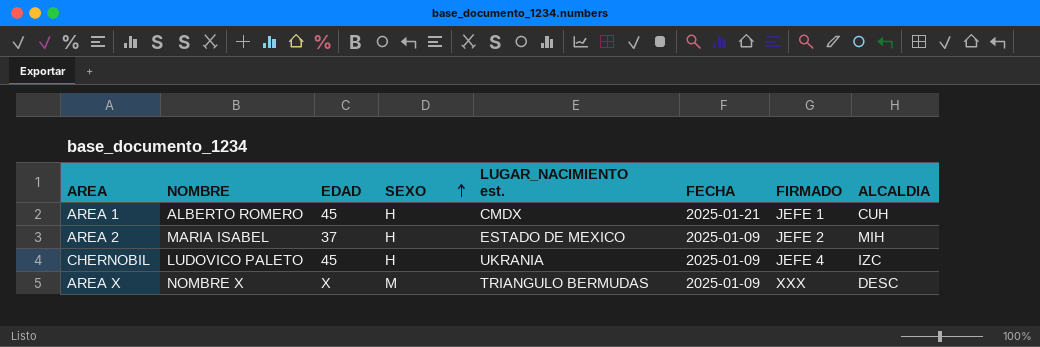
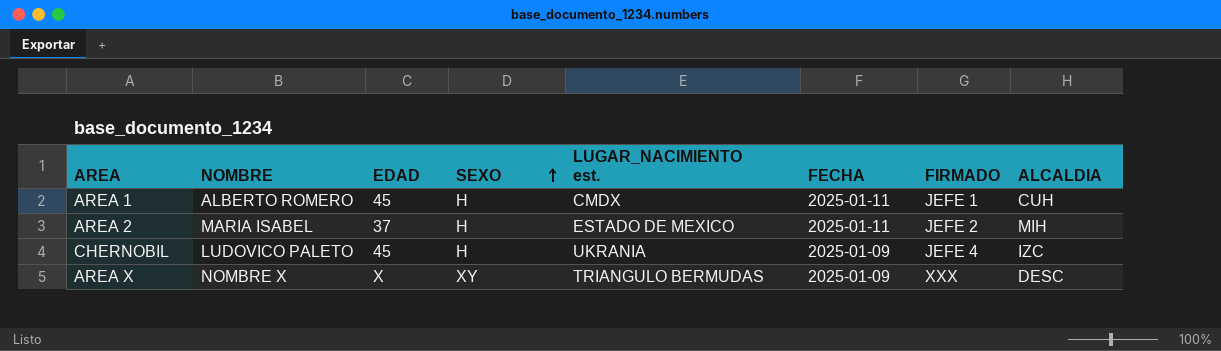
AREA 1 | FECHA: 2025-01-21 -> 2025-01-11
AREA 2 | FECHA: 2025-01-09 -> 2025-01-11
AREA X | SEXO: M -> XY

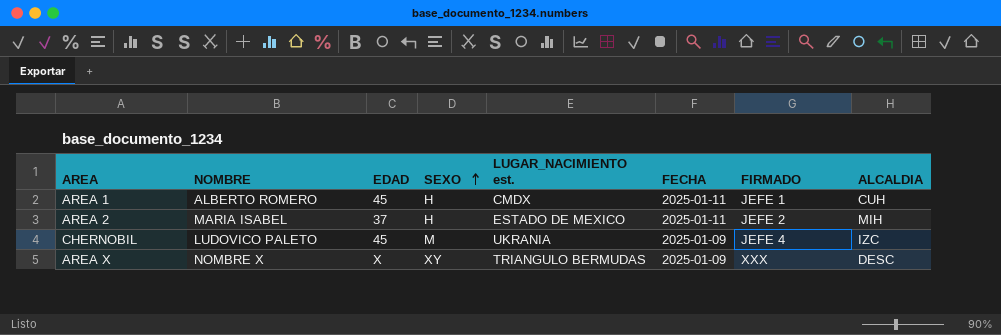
CHERNOBIL | SEXO: H -> M

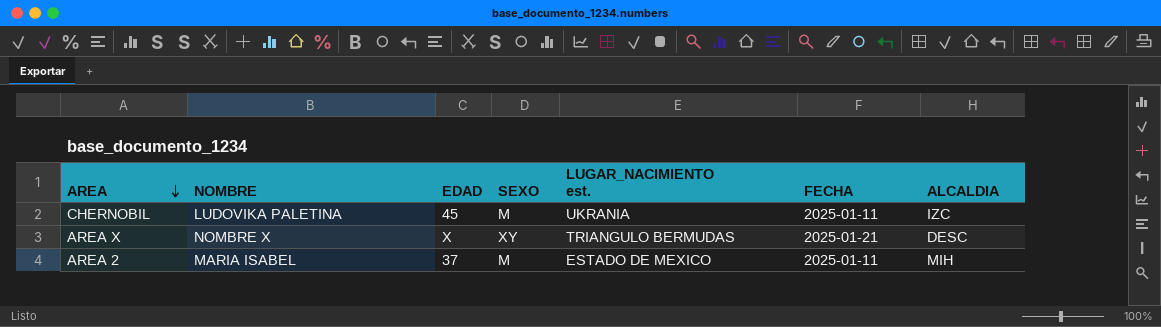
row order: SEXO ascending -> AREA descending
column FIRMADO | position: 7 -> none
row AREA 1: ALBERTO ROMERO | 45 | H | CMDX | 2025-01-11 | JEFE 1 | CUH -> none
CHERNOBIL | NOMBRE: LUDOVICO PALETO -> LUDOVIKA PALETINA
CHERNOBIL | FECHA: 2025-01-09 -> 2025-01-11
AREA X | FECHA: 2025-01-09 -> 2025-01-21
AREA 2 | SEXO: H -> M

